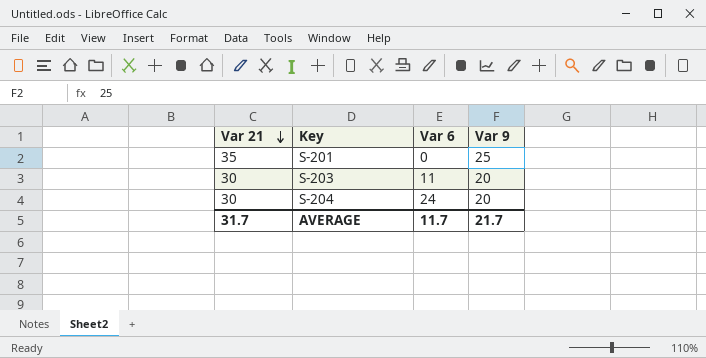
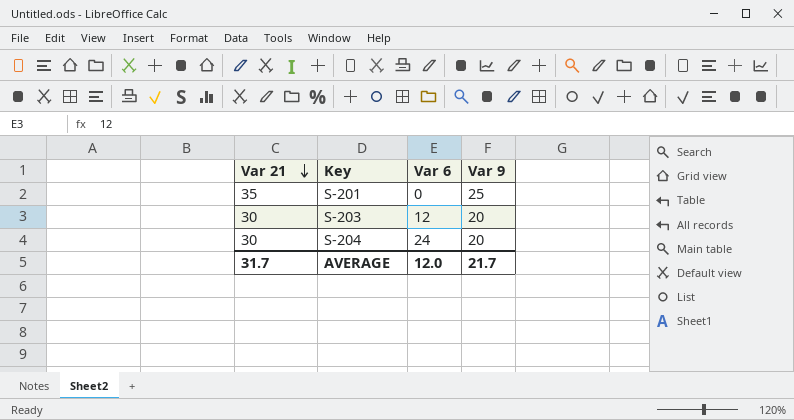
S-203 | Var 6: 11 -> 12
AVERAGE | Var 6: 11.7 -> 12.0

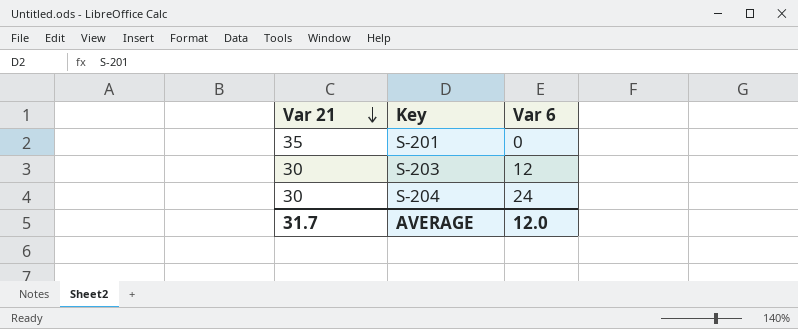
column Var 9 | position: 4 -> none

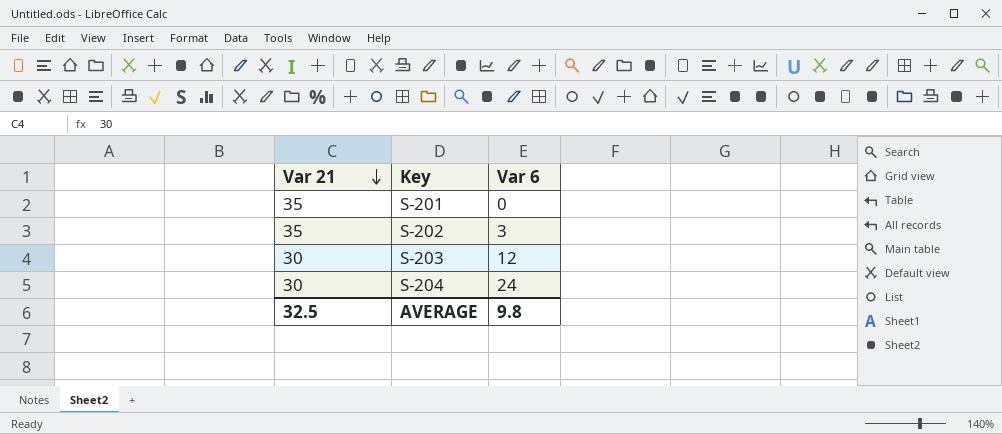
row S-202: none -> 35 | 3
AVERAGE | Var 21: 31.7 -> 32.5
AVERAGE | Var 6: 12.0 -> 9.8

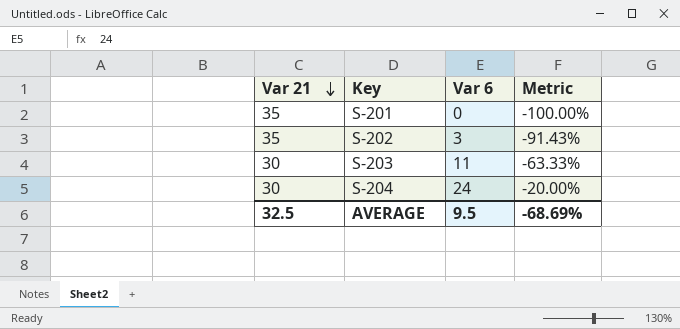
column Metric | formula: none -> ([Var 6] - [Var 21]) / [Var 21]
S-203 | Var 6: 12 -> 11
AVERAGE | Var 6: 9.8 -> 9.5

